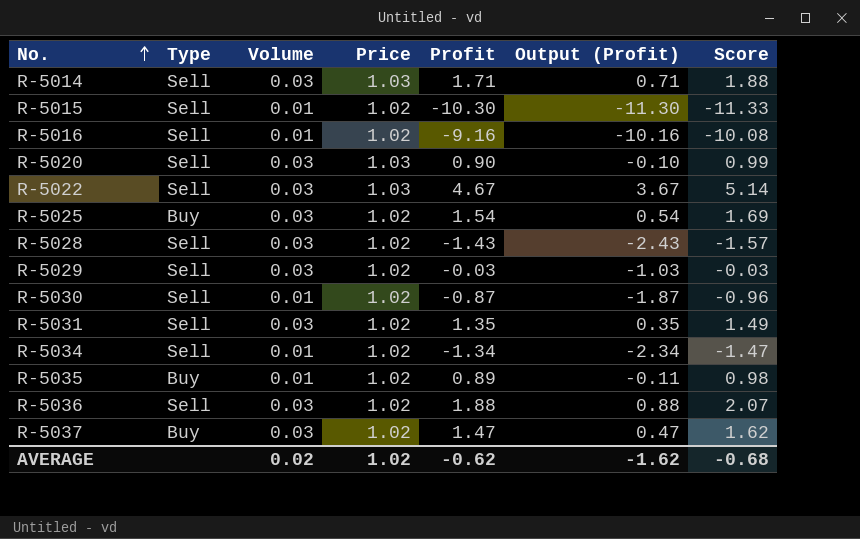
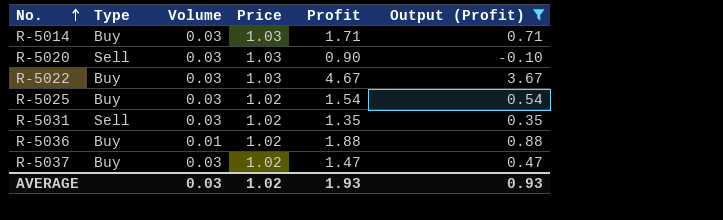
filter: none -> Output (Profit) >= -0.10
column Score | formula: [Profit] * 1.1 -> none
R-5014 | Type: Sell -> Buy
R-5022 | Type: Sell -> Buy
R-5036 | Type: Sell -> Buy
R-5036 | Volume: 0.03 -> 0.01
AVERAGE | Volume: 0.02 -> 0.03
AVERAGE | Profit: -0.62 -> 1.93
AVERAGE | Output (Profit): -1.62 -> 0.93

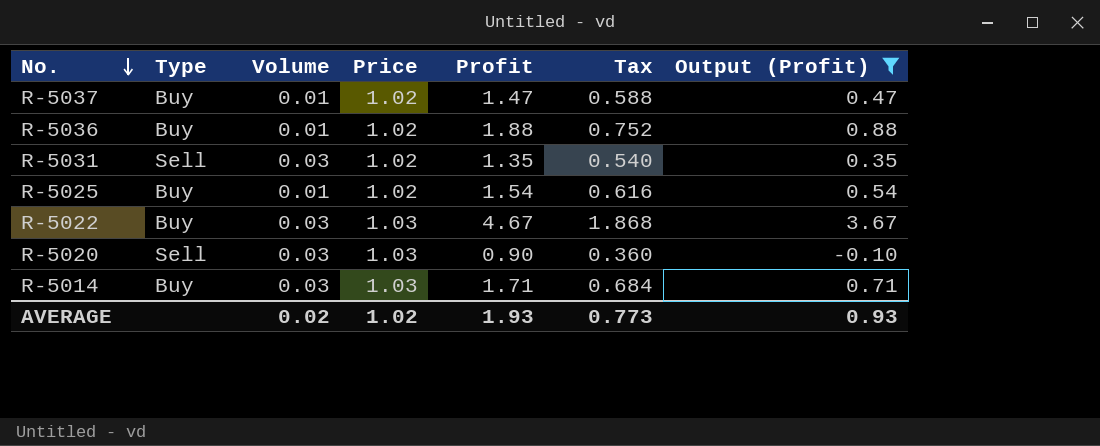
row order: No. ascending -> No. descending
column Tax | formula: none -> [Profit] * 0.4
R-5037 | Volume: 0.03 -> 0.01
R-5025 | Volume: 0.03 -> 0.01
AVERAGE | Volume: 0.03 -> 0.02

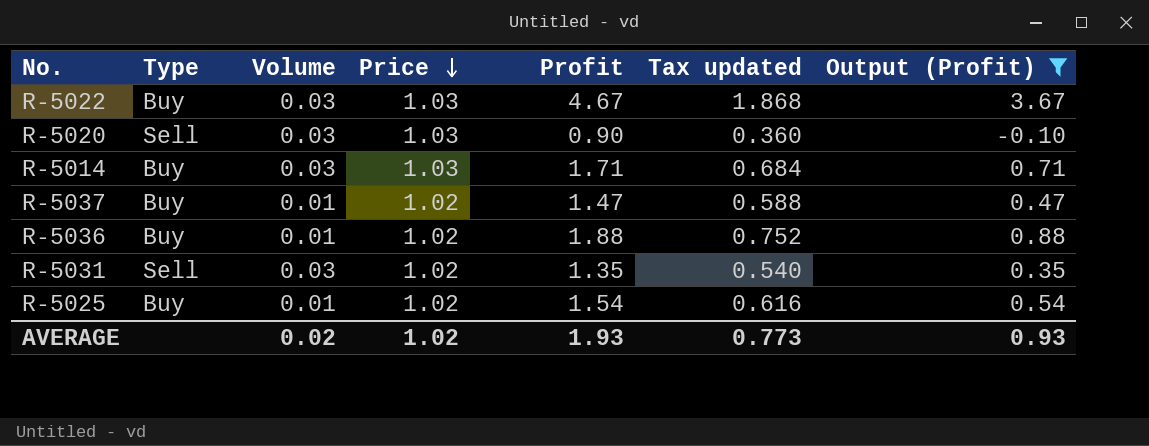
row order: No. descending -> Price descending
column name: Tax -> Tax updated

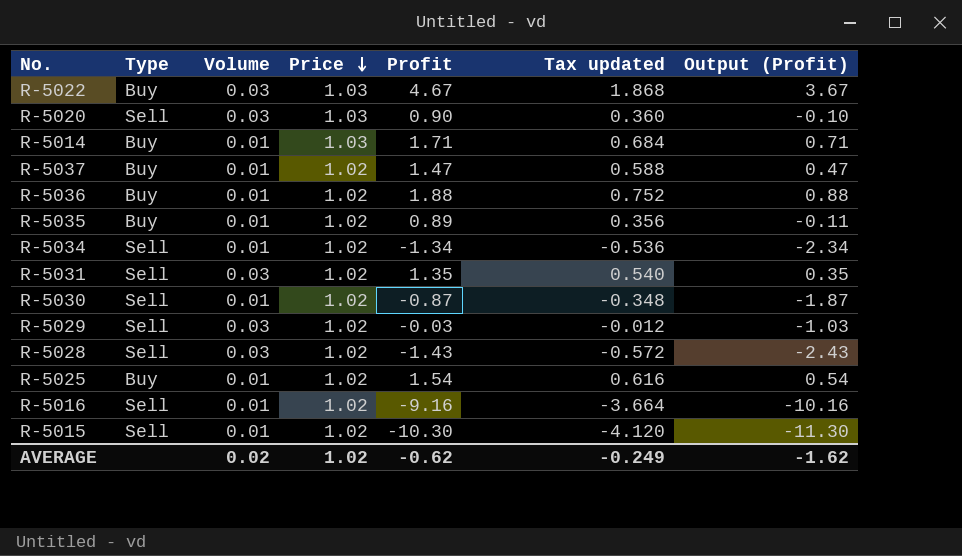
filter: Output (Profit) >= -0.10 -> none
R-5014 | Volume: 0.03 -> 0.01
AVERAGE | Profit: 1.93 -> -0.62
AVERAGE | Tax updated: 0.773 -> -0.249
AVERAGE | Output (Profit): 0.93 -> -1.62

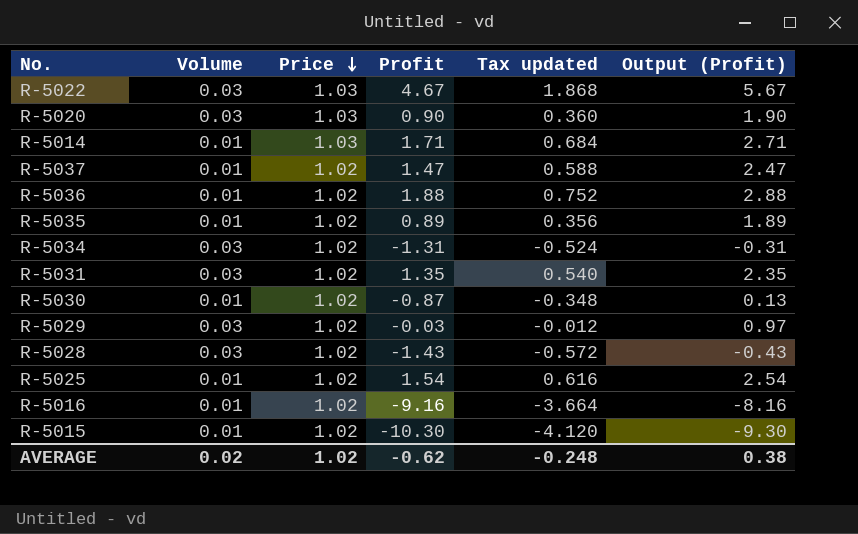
column Type | position: 2 -> none
column Output (Profit) | formula: [Profit] - 1 -> [Profit] + 1
R-5034 | Volume: 0.01 -> 0.03
R-5034 | Profit: -1.34 -> -1.31
R-5034 | Tax updated: -0.536 -> -0.524
AVERAGE | Tax updated: -0.249 -> -0.248
AVERAGE | Output (Profit): -1.62 -> 0.38

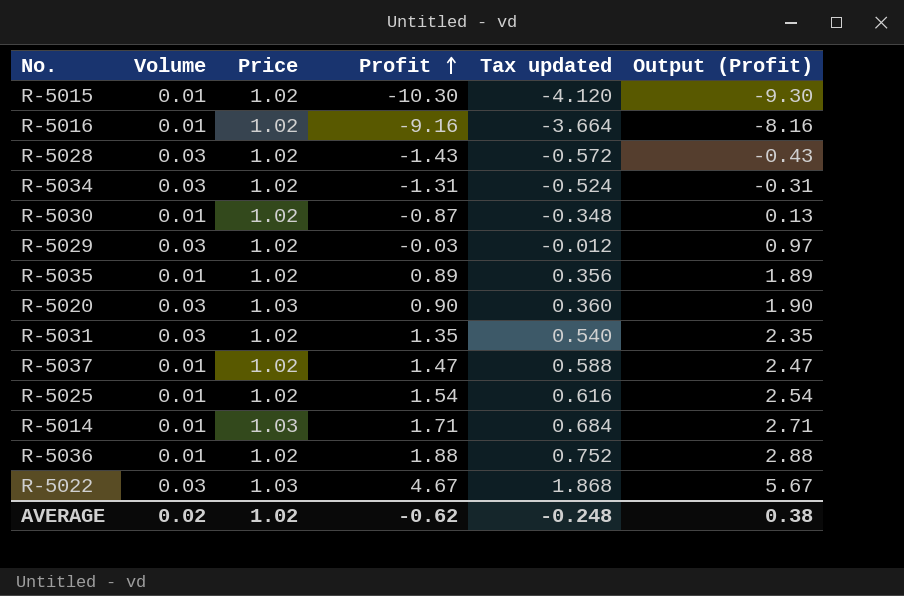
row order: Price descending -> Profit ascending

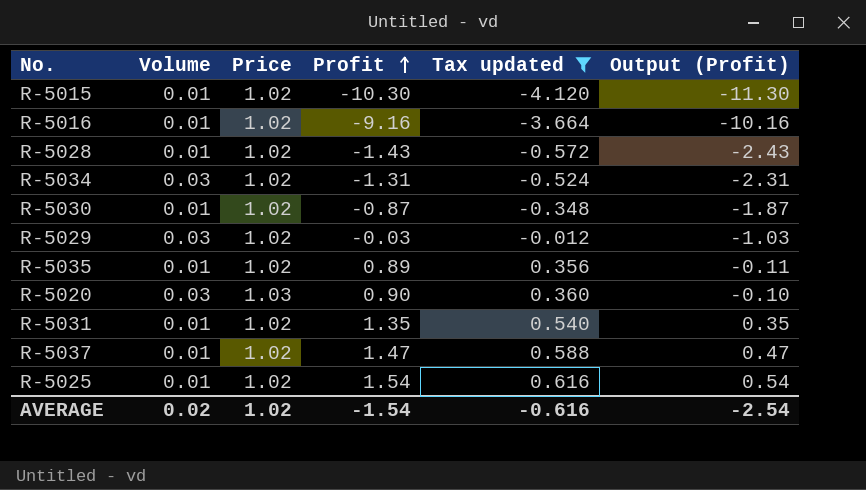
filter: none -> Tax updated <= 0.616
column Output (Profit) | formula: [Profit] + 1 -> [Profit] - 1
R-5028 | Volume: 0.03 -> 0.01
R-5031 | Volume: 0.03 -> 0.01
AVERAGE | Profit: -0.62 -> -1.54
AVERAGE | Tax updated: -0.248 -> -0.616
AVERAGE | Output (Profit): 0.38 -> -2.54

